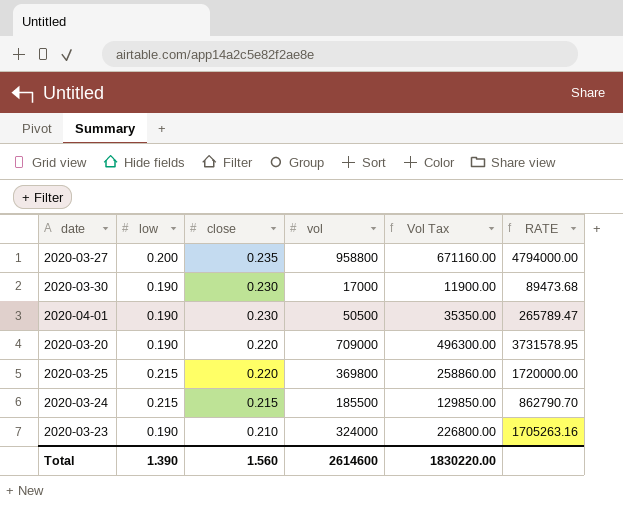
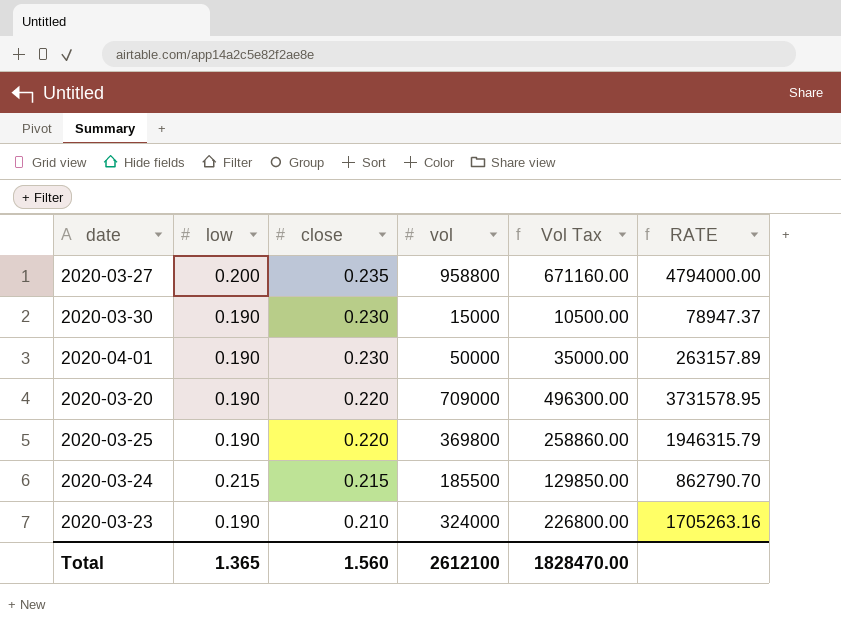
2020-03-30 | vol: 17000 -> 15000
2020-03-30 | Vol Tax: 11900.00 -> 10500.00
2020-03-30 | RATE: 89473.68 -> 78947.37
2020-04-01 | vol: 50500 -> 50000
2020-04-01 | Vol Tax: 35350.00 -> 35000.00
2020-04-01 | RATE: 265789.47 -> 263157.89
2020-03-25 | low: 0.215 -> 0.190
2020-03-25 | RATE: 1720000.00 -> 1946315.79
Total | low: 1.390 -> 1.365
Total | vol: 2614600 -> 2612100
Total | Vol Tax: 1830220.00 -> 1828470.00

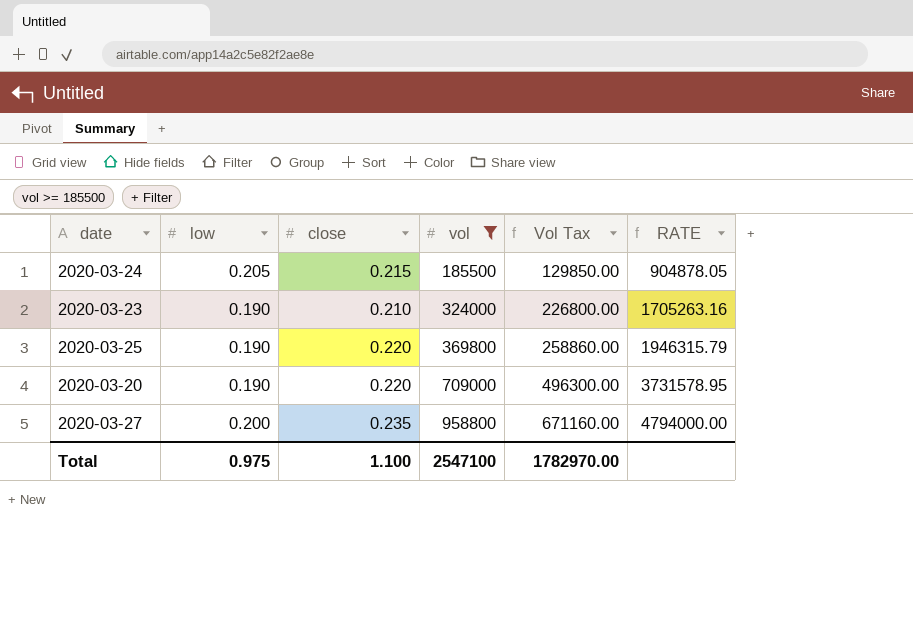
filter: none -> vol >= 185500
row order: close descending -> vol ascending
2020-03-24 | low: 0.215 -> 0.205
2020-03-24 | RATE: 862790.70 -> 904878.05
Total | low: 1.365 -> 0.975
Total | close: 1.560 -> 1.100
Total | vol: 2612100 -> 2547100
Total | Vol Tax: 1828470.00 -> 1782970.00

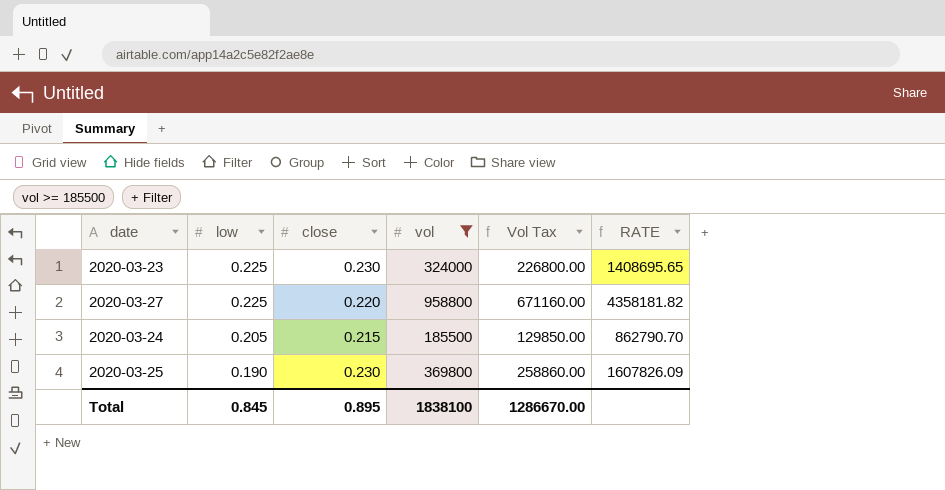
row order: vol ascending -> low descending
column RATE | formula: [vol] / [low] -> [vol] / [close]
row 2020-03-20: 0.190 | 0.220 | 709000 | 496300.00 | 3731578.95 -> none
2020-03-23 | low: 0.190 -> 0.225
2020-03-23 | close: 0.210 -> 0.230
2020-03-27 | low: 0.200 -> 0.225
2020-03-27 | close: 0.235 -> 0.220
2020-03-25 | close: 0.220 -> 0.230
Total | low: 0.975 -> 0.845
Total | close: 1.100 -> 0.895
Total | vol: 2547100 -> 1838100
Total | Vol Tax: 1782970.00 -> 1286670.00

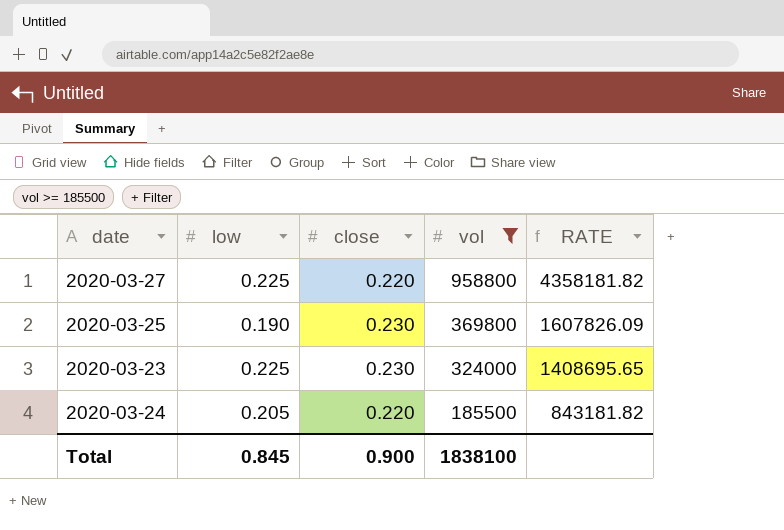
row order: low descending -> vol descending
column Vol Tax | formula: [vol] * 0.7 -> none
2020-03-24 | close: 0.215 -> 0.220
2020-03-24 | RATE: 862790.70 -> 843181.82
Total | close: 0.895 -> 0.900

